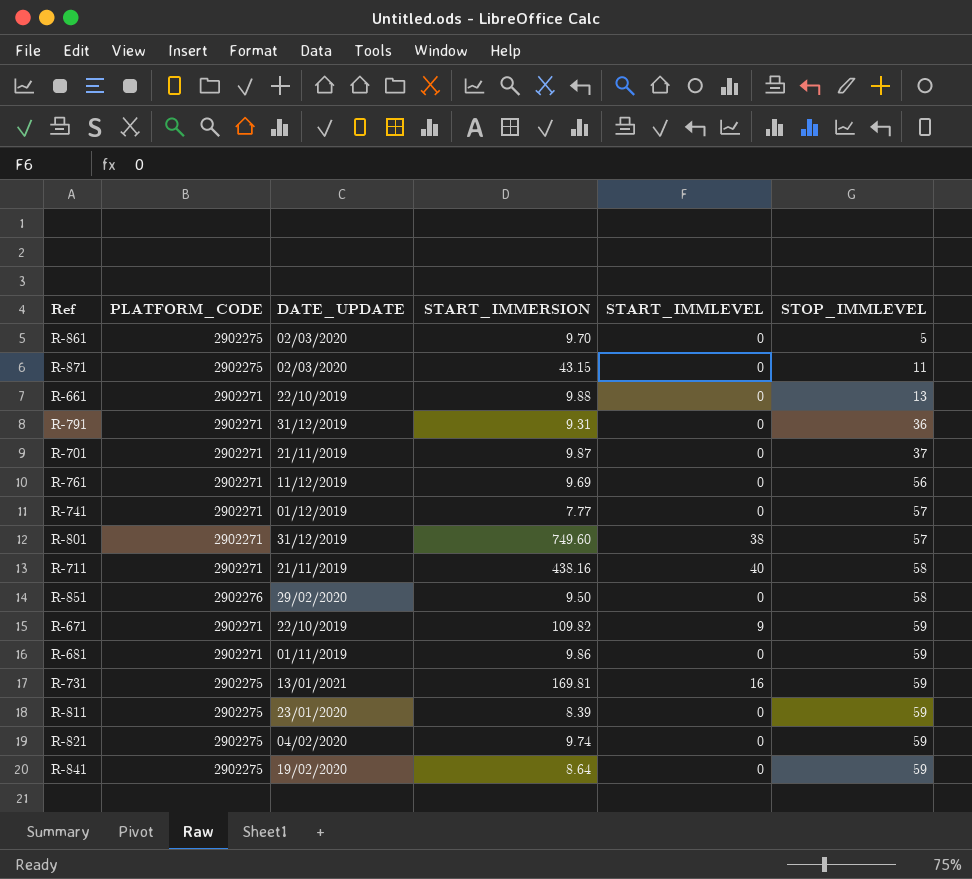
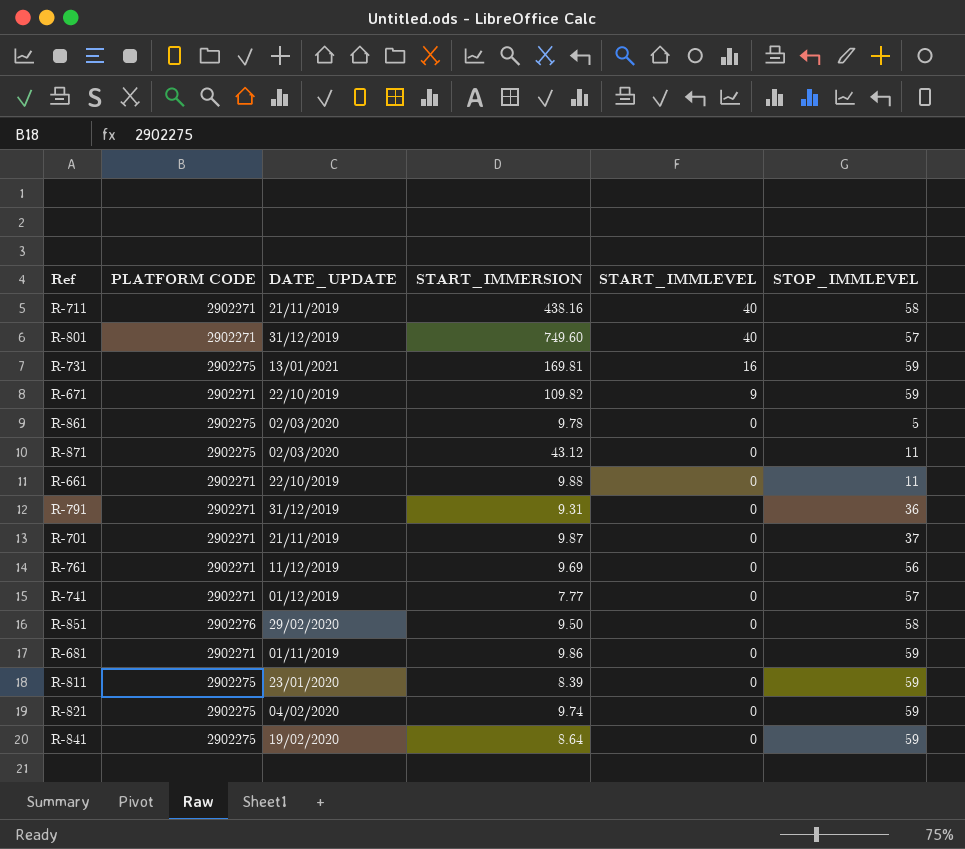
row order: STOP_IMMLEVEL ascending -> START_IMMLEVEL descending
column name: PLATFORM_CODE -> PLATFORM CODE
R-801 | START_IMMLEVEL: 38 -> 40
R-861 | START_IMMERSION: 9.70 -> 9.78
R-871 | START_IMMERSION: 43.15 -> 43.12
R-661 | STOP_IMMLEVEL: 13 -> 11

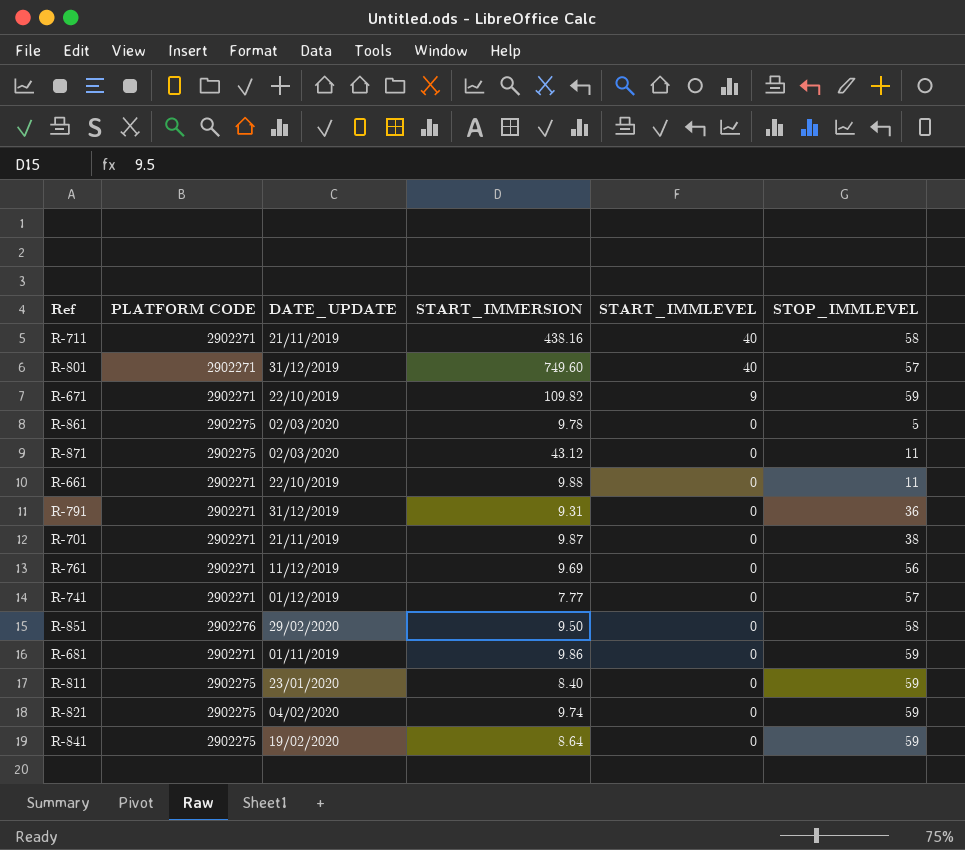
row R-731: 2902275 | 13/01/2021 | 169.81 | 16 | 59 -> none
R-701 | STOP_IMMLEVEL: 37 -> 38
R-811 | START_IMMERSION: 8.39 -> 8.40

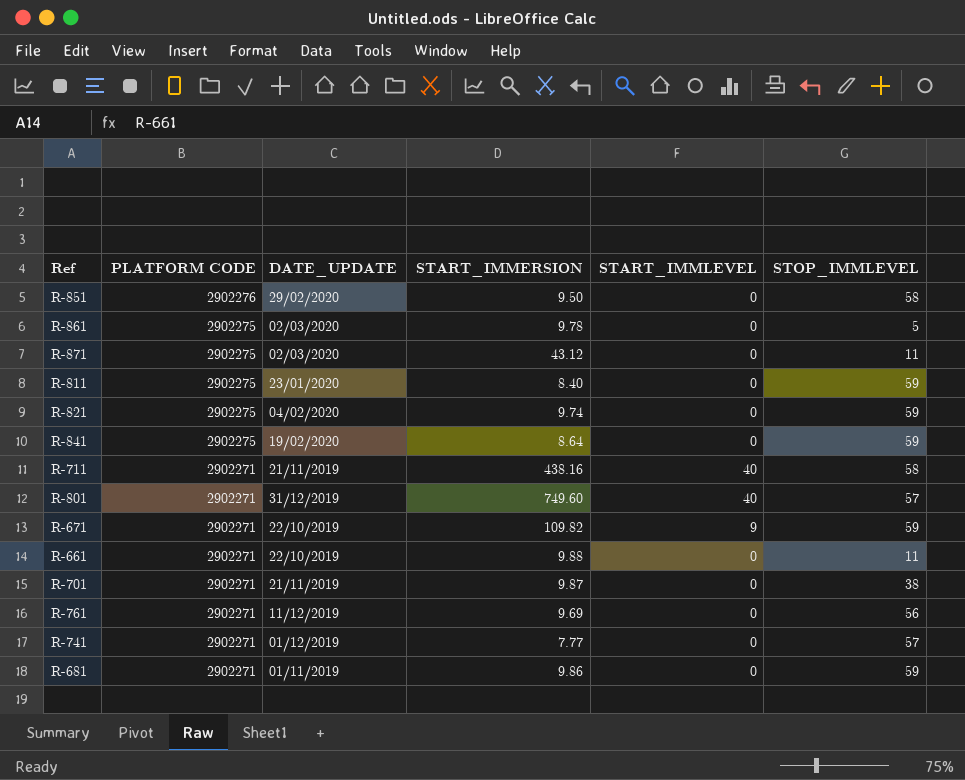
row order: START_IMMLEVEL descending -> PLATFORM CODE descending
row R-791: 2902271 | 31/12/2019 | 9.31 | 0 | 36 -> none

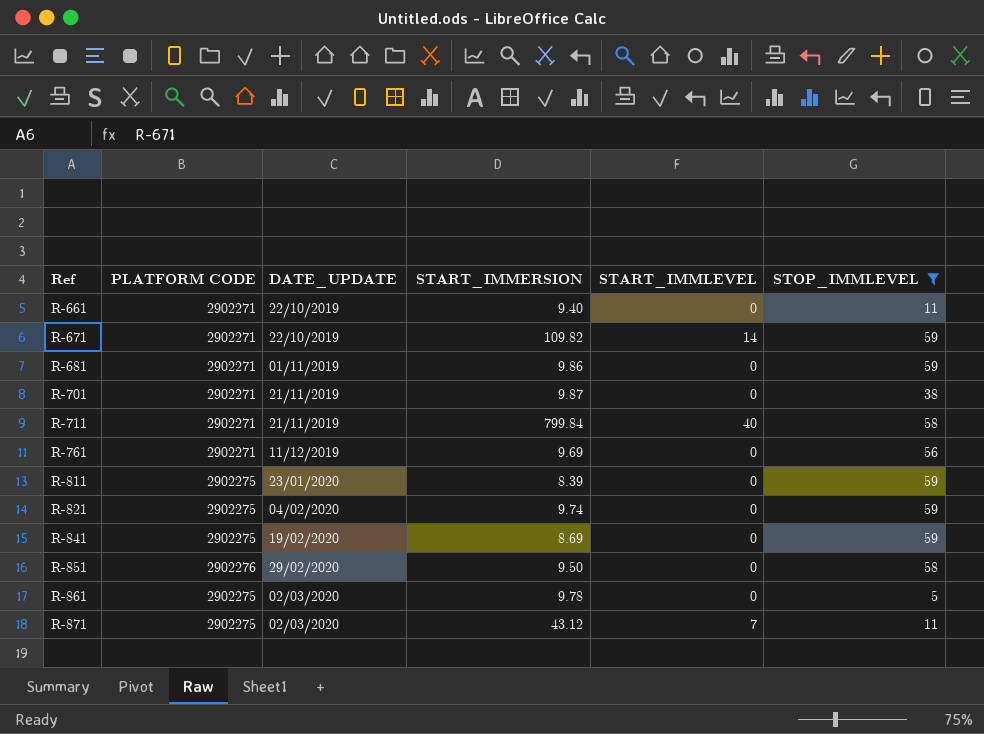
filter: none -> STOP_IMMLEVEL != 57
row order: PLATFORM CODE descending -> Ref ascending
R-661 | START_IMMERSION: 9.88 -> 9.40
R-671 | START_IMMLEVEL: 9 -> 14
R-711 | START_IMMERSION: 438.16 -> 799.84
R-811 | START_IMMERSION: 8.40 -> 8.39
R-841 | START_IMMERSION: 8.64 -> 8.69
R-871 | START_IMMLEVEL: 0 -> 7

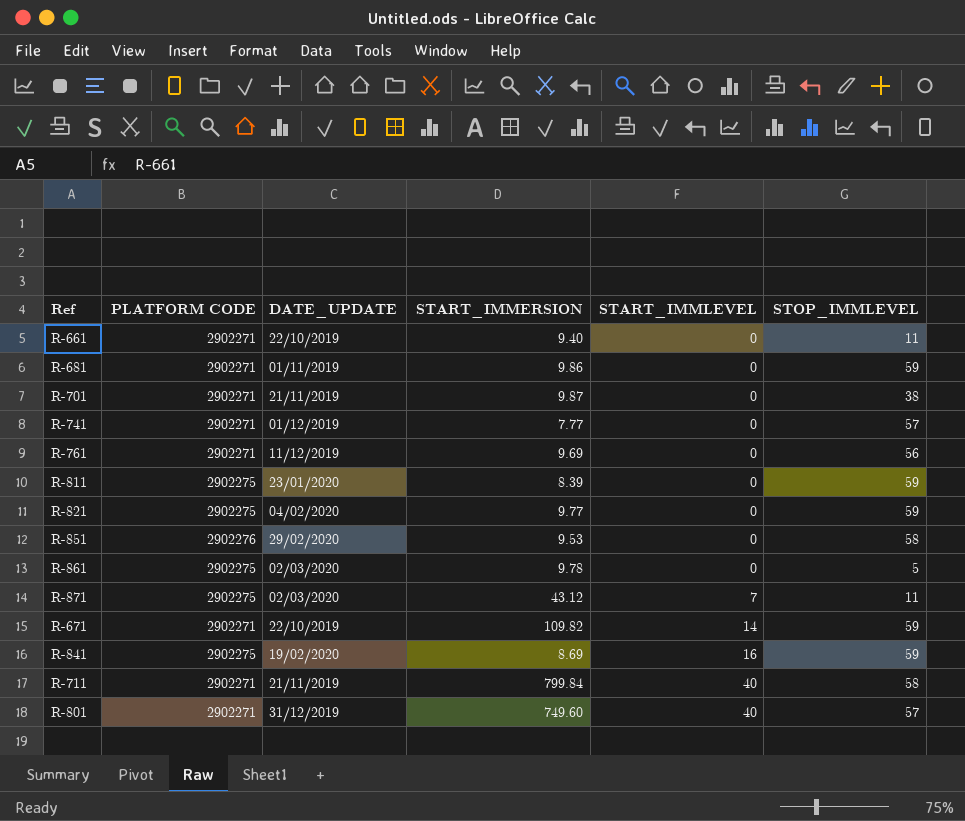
filter: STOP_IMMLEVEL != 57 -> none
row order: Ref ascending -> START_IMMLEVEL ascending
R-821 | START_IMMERSION: 9.74 -> 9.77
R-851 | START_IMMERSION: 9.50 -> 9.53
R-841 | START_IMMLEVEL: 0 -> 16

